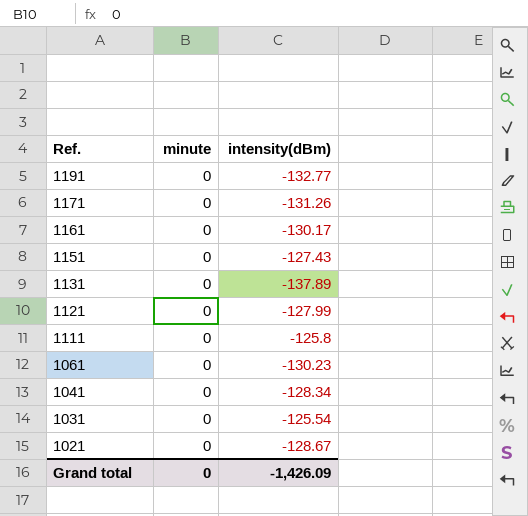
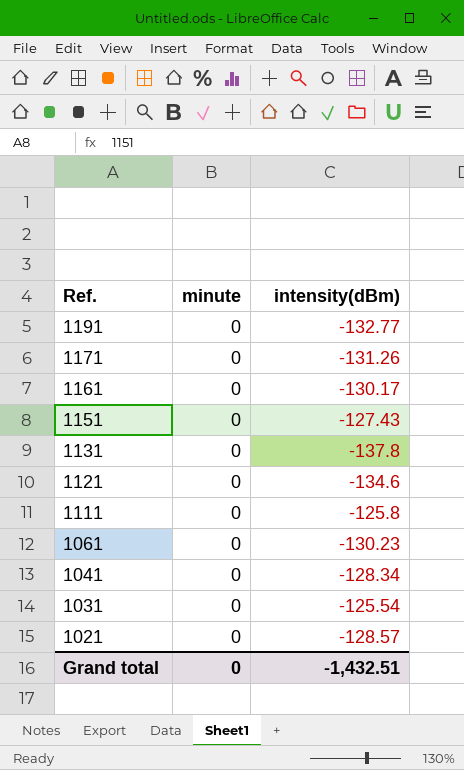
1131 | intensity(dBm): -137.89 -> -137.8
1121 | intensity(dBm): -127.99 -> -134.6
1021 | intensity(dBm): -128.67 -> -128.57
Grand total | intensity(dBm): -1,426.09 -> -1,432.51

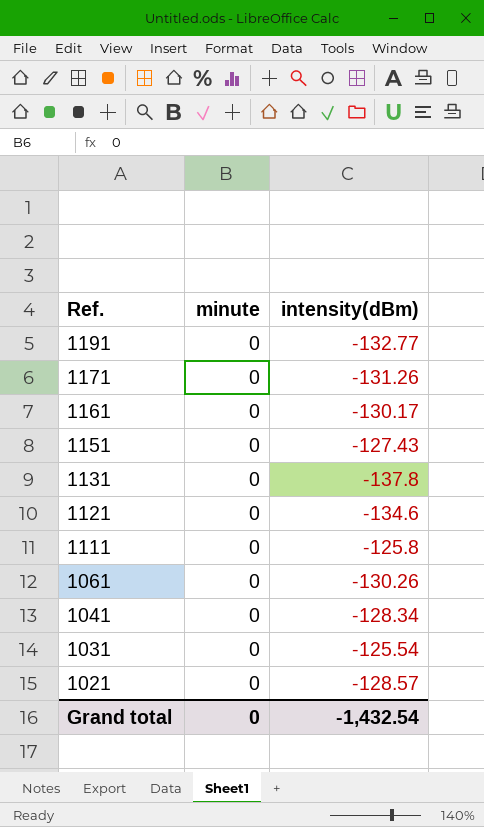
1061 | intensity(dBm): -130.23 -> -130.26
Grand total | intensity(dBm): -1,432.51 -> -1,432.54

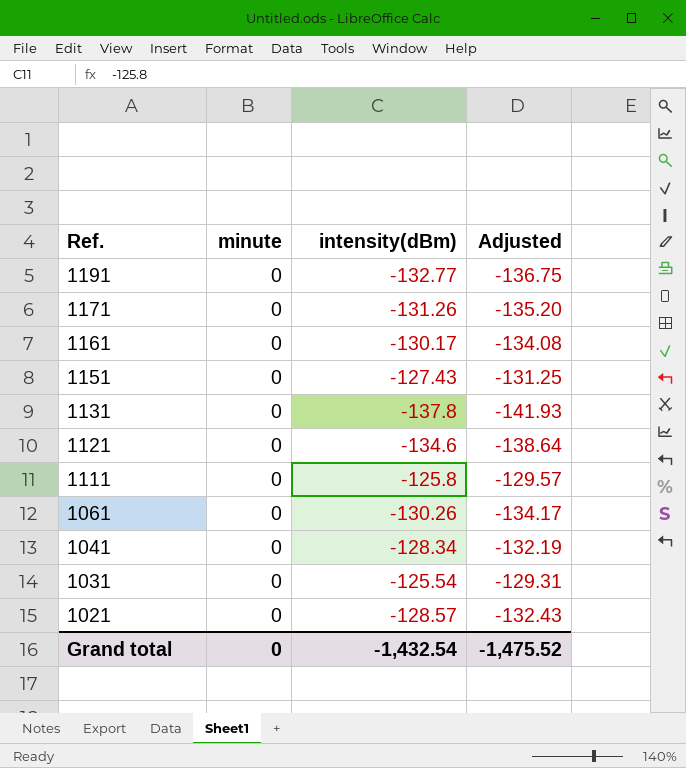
column Adjusted | formula: none -> [intensity(dBm)] * 1.03

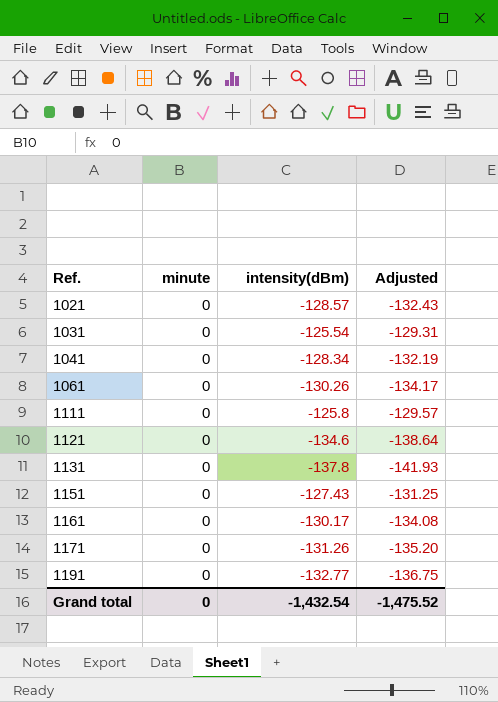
row order: Ref. descending -> Ref. ascending

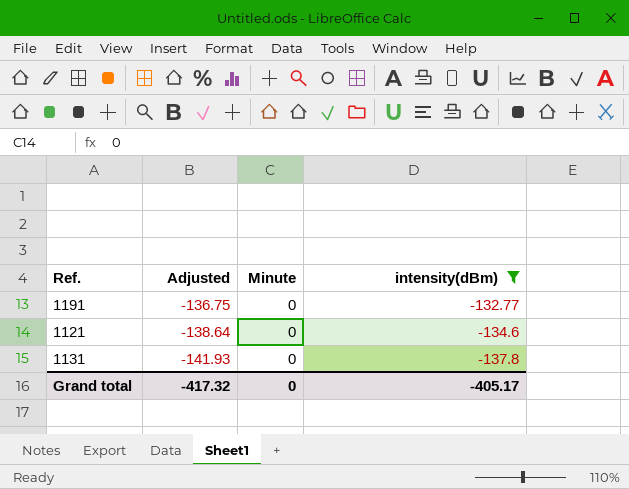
filter: none -> intensity(dBm) <= -132.77
row order: Ref. ascending -> Adjusted descending
column Adjusted | position: 4 -> 2
column name: minute -> Minute
Grand total | Adjusted: -1,475.52 -> -417.32
Grand total | intensity(dBm): -1,432.54 -> -405.17

